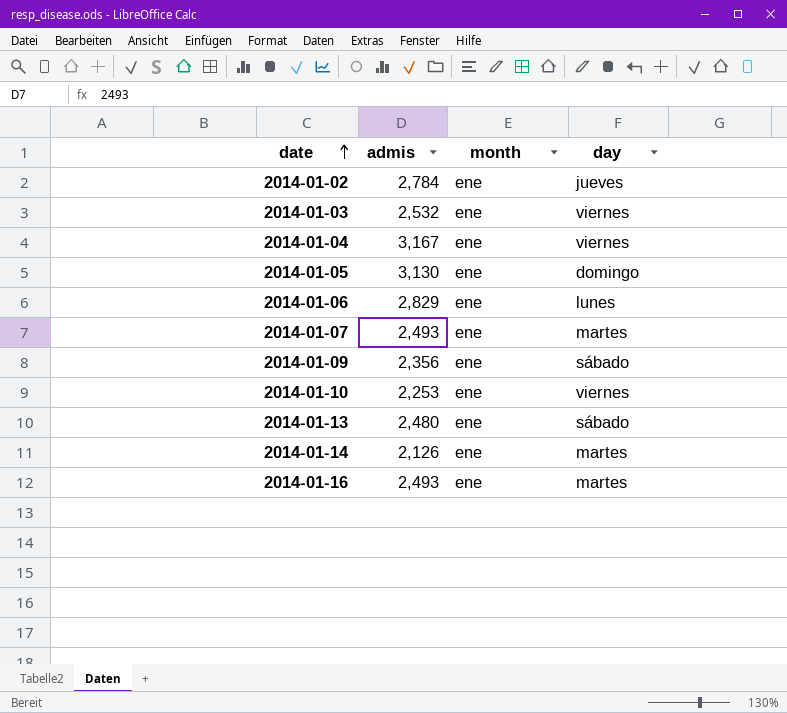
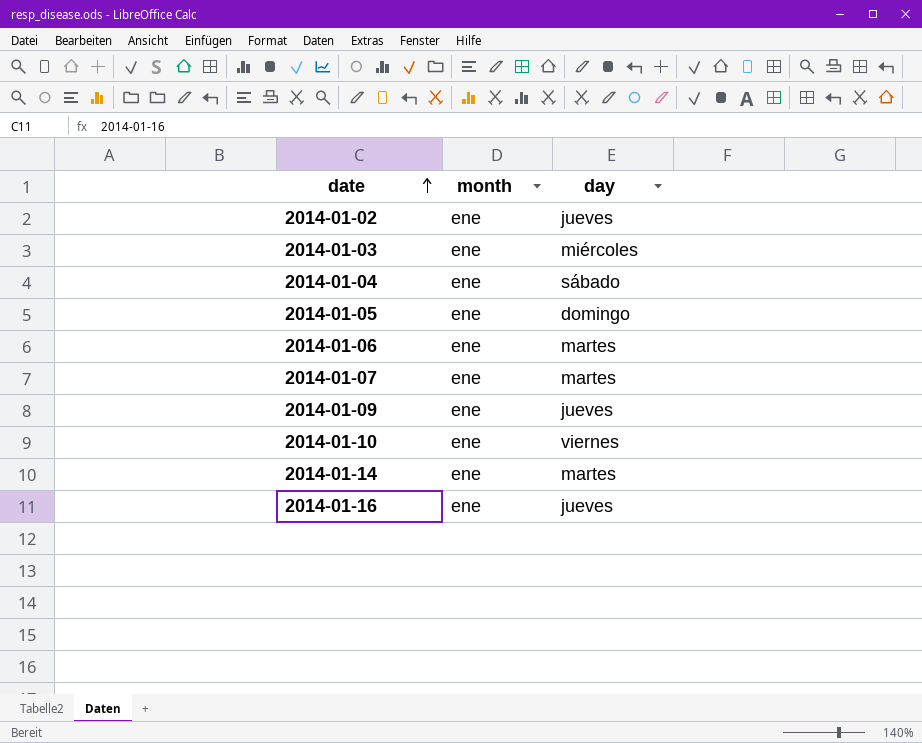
column admis | position: 2 -> none
row 2014-01-13: 2,480 | ene | sábado -> none
2014-01-03 | day: viernes -> miércoles
2014-01-04 | day: viernes -> sábado
2014-01-06 | day: lunes -> martes
2014-01-09 | day: sábado -> jueves
2014-01-16 | day: martes -> jueves

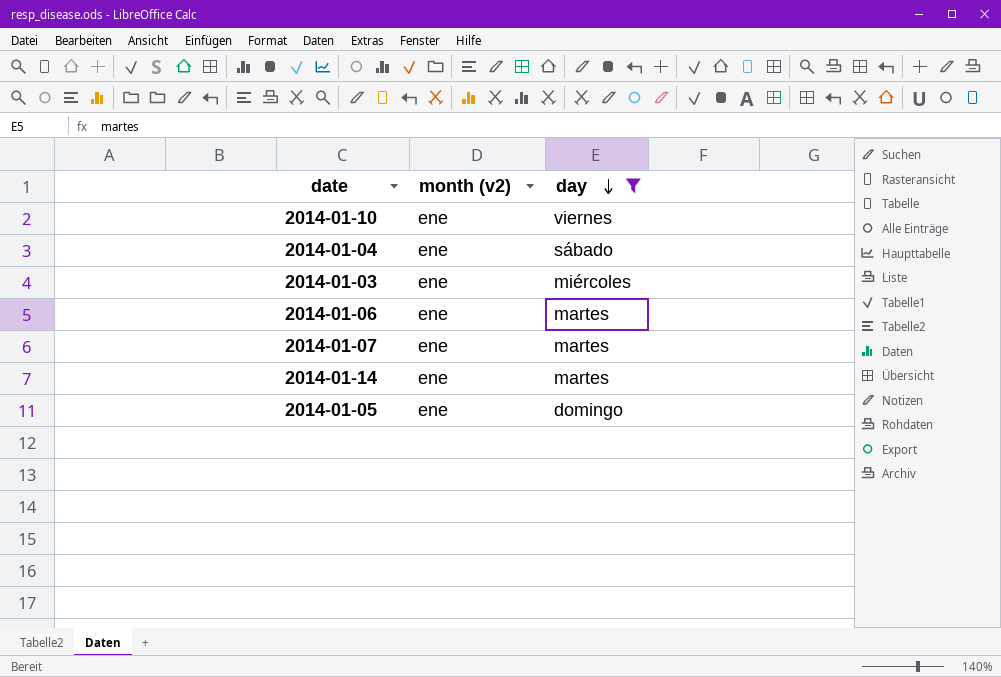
filter: none -> day != jueves
row order: date ascending -> day descending
column name: month -> month (v2)

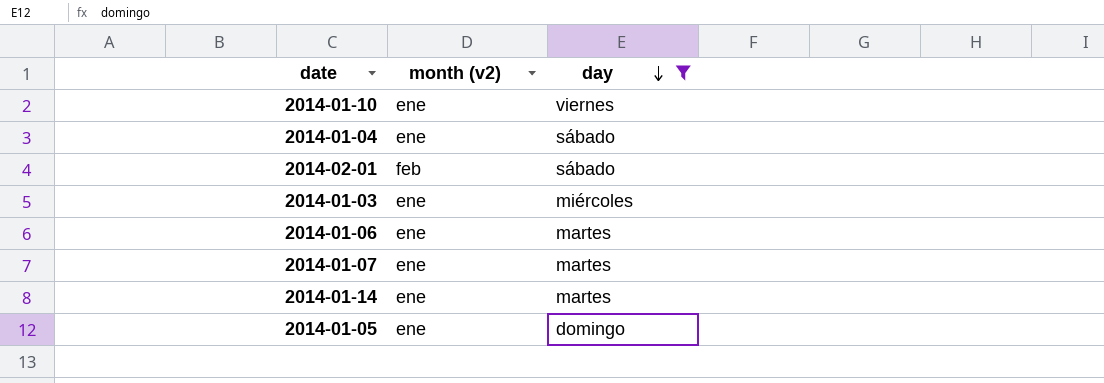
row 2014-02-01: none -> feb | sábado

